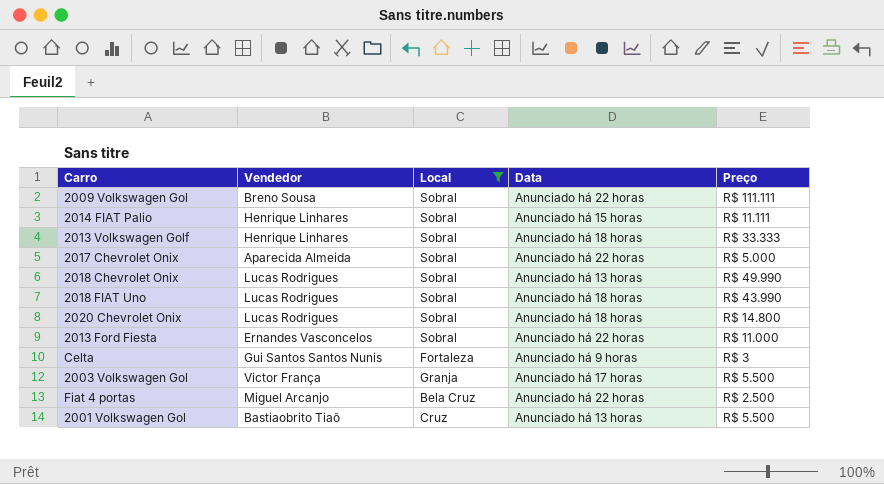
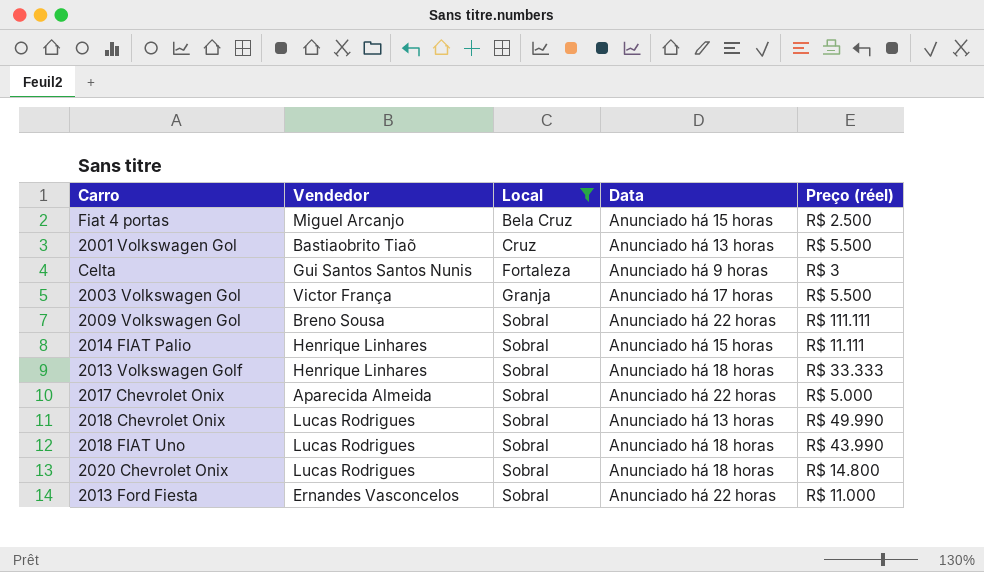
row order: none -> Local ascending
column name: Preço -> Preço (réel)
Fiat 4 portas | Data: Anunciado há 22 horas -> Anunciado há 15 horas

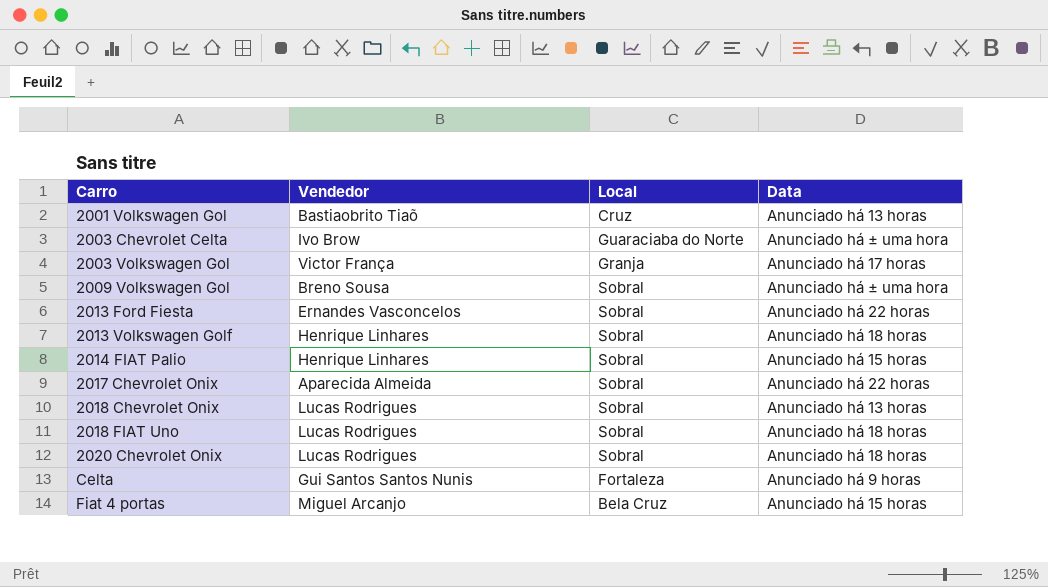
filter: Local != Guaraciaba do Norte -> none
row order: Local ascending -> Carro ascending
column Preço (réel) | position: 5 -> none
2009 Volkswagen Gol | Data: Anunciado há 22 horas -> Anunciado há ± uma hora

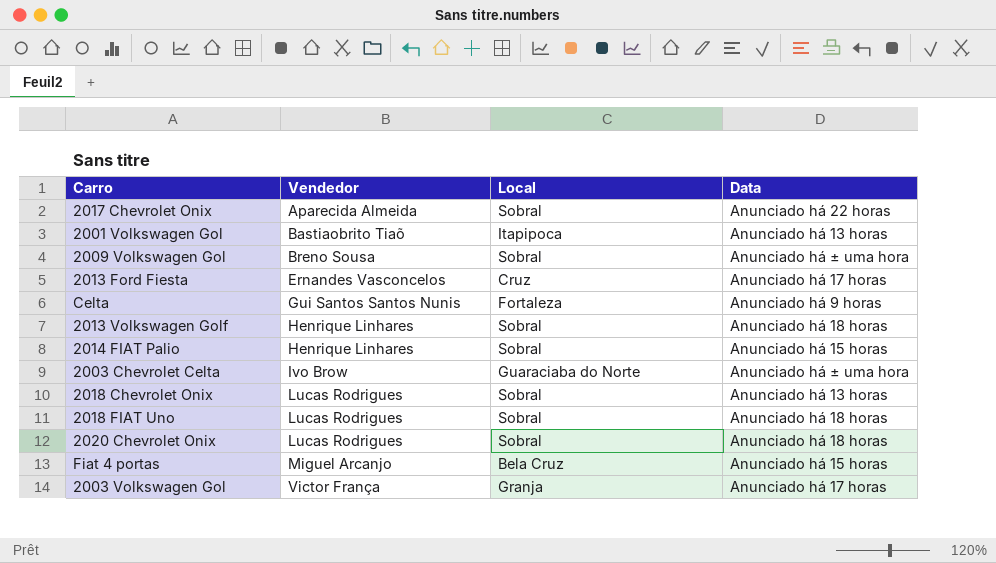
row order: Carro ascending -> Vendedor ascending
2001 Volkswagen Gol | Local: Cruz -> Itapipoca
2013 Ford Fiesta | Local: Sobral -> Cruz
2013 Ford Fiesta | Data: Anunciado há 22 horas -> Anunciado há 17 horas

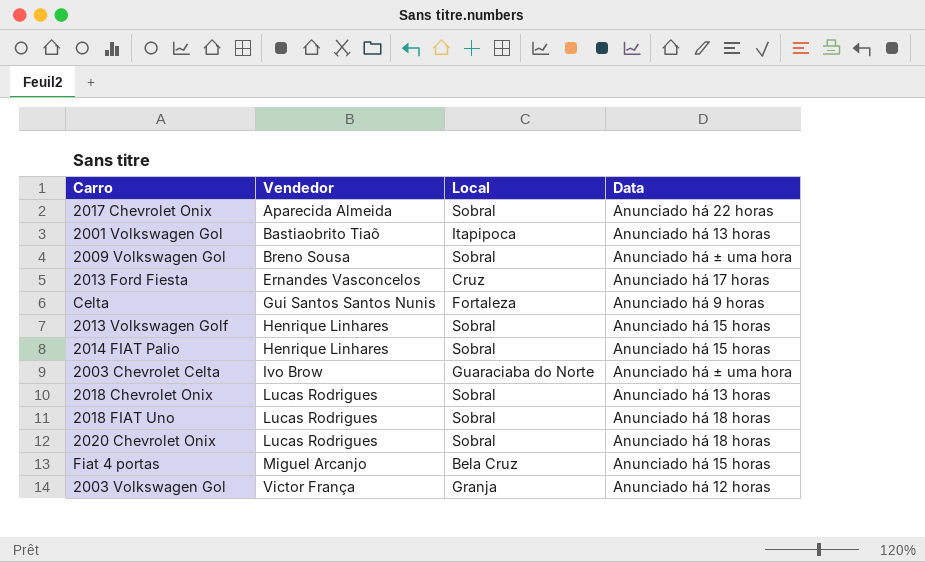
2013 Volkswagen Golf | Data: Anunciado há 18 horas -> Anunciado há 15 horas
2003 Volkswagen Gol | Data: Anunciado há 17 horas -> Anunciado há 12 horas

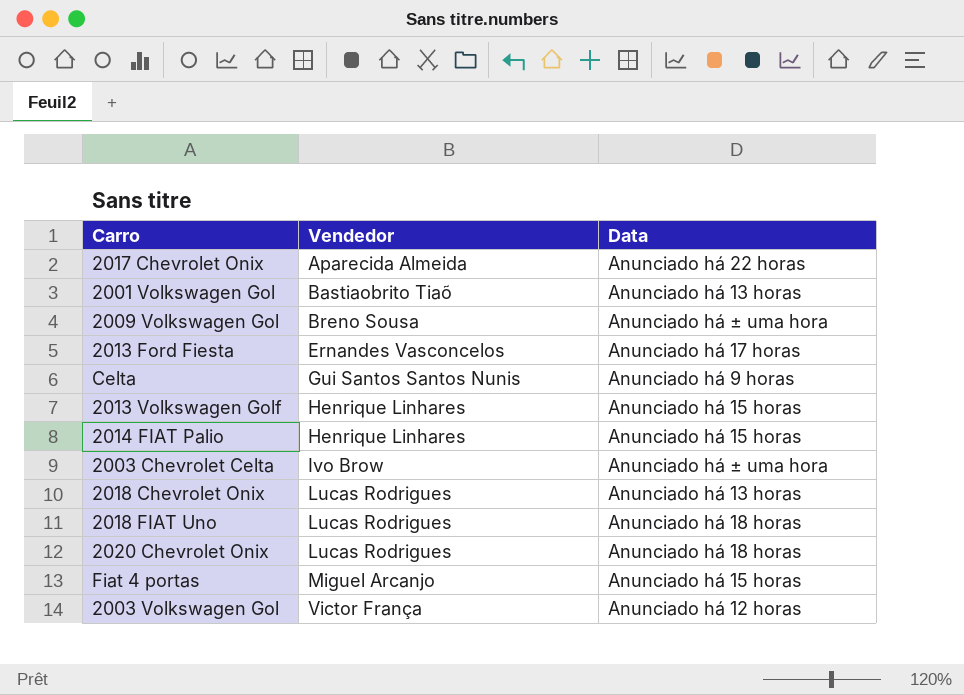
column Local | position: 3 -> none

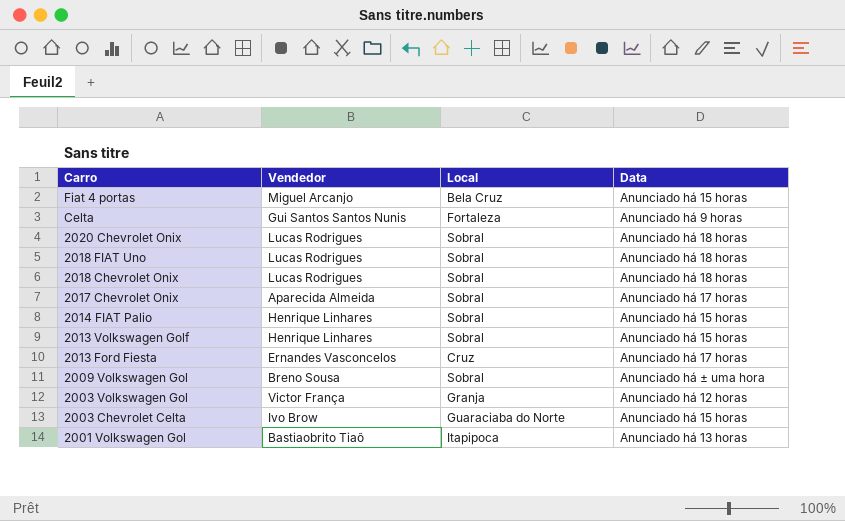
row order: Vendedor ascending -> Carro descending
column Local | position: none -> 3
2018 Chevrolet Onix | Data: Anunciado há 13 horas -> Anunciado há 18 horas
2017 Chevrolet Onix | Data: Anunciado há 22 horas -> Anunciado há 17 horas
2003 Chevrolet Celta | Data: Anunciado há ± uma hora -> Anunciado há 15 horas

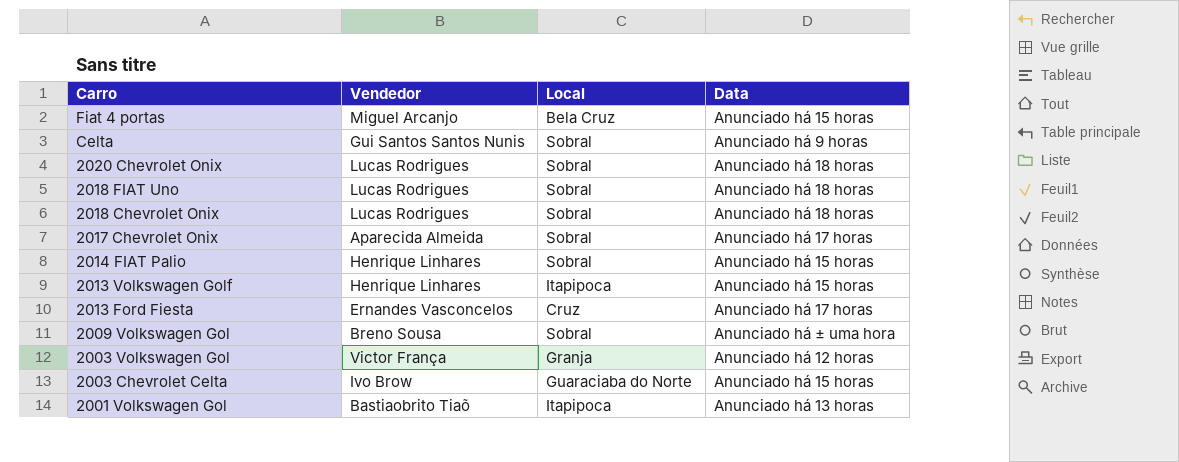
Celta | Local: Fortaleza -> Sobral
2013 Volkswagen Golf | Local: Sobral -> Itapipoca

